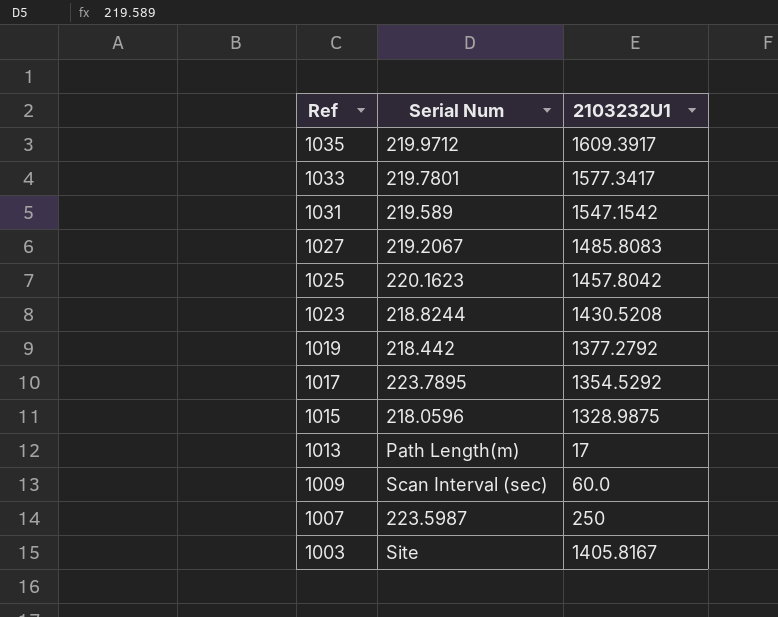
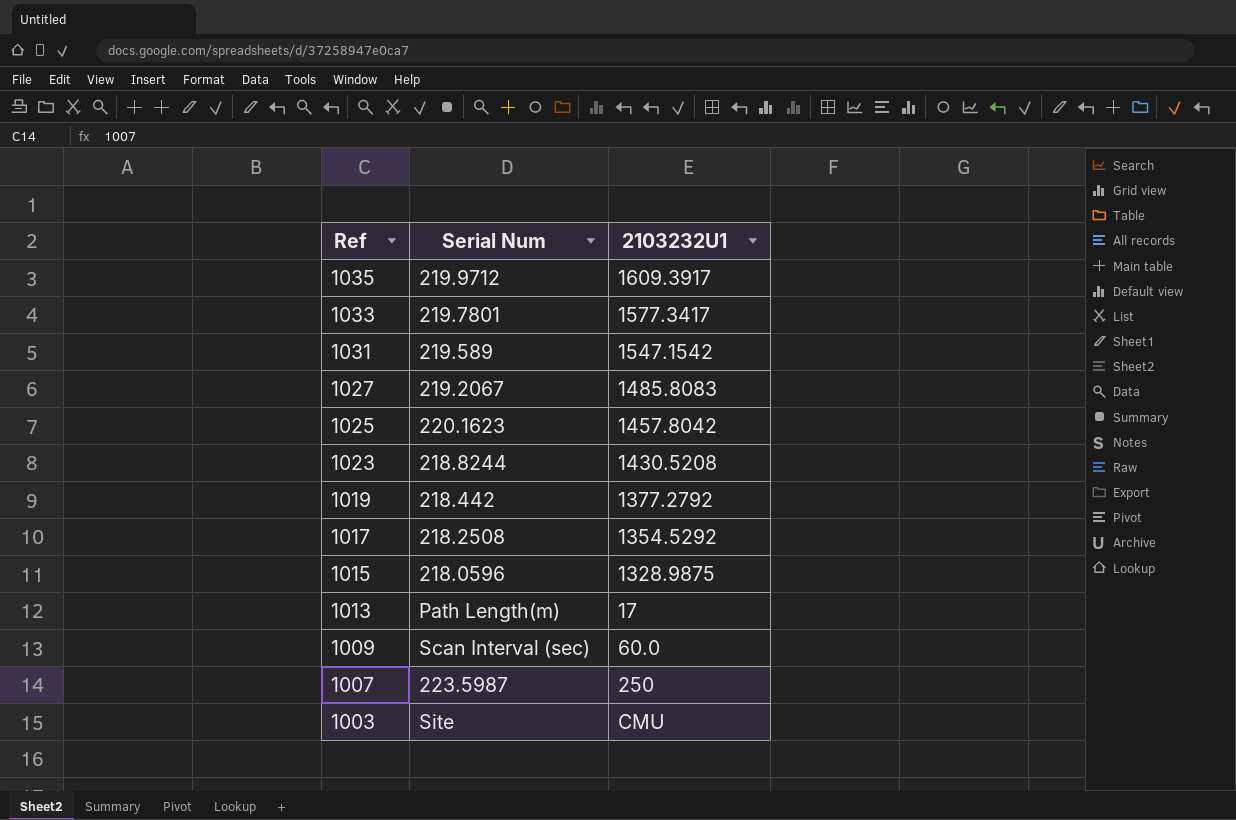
1017 | Serial Num: 223.7895 -> 218.2508
1003 | 2103232U1: 1405.8167 -> CMU

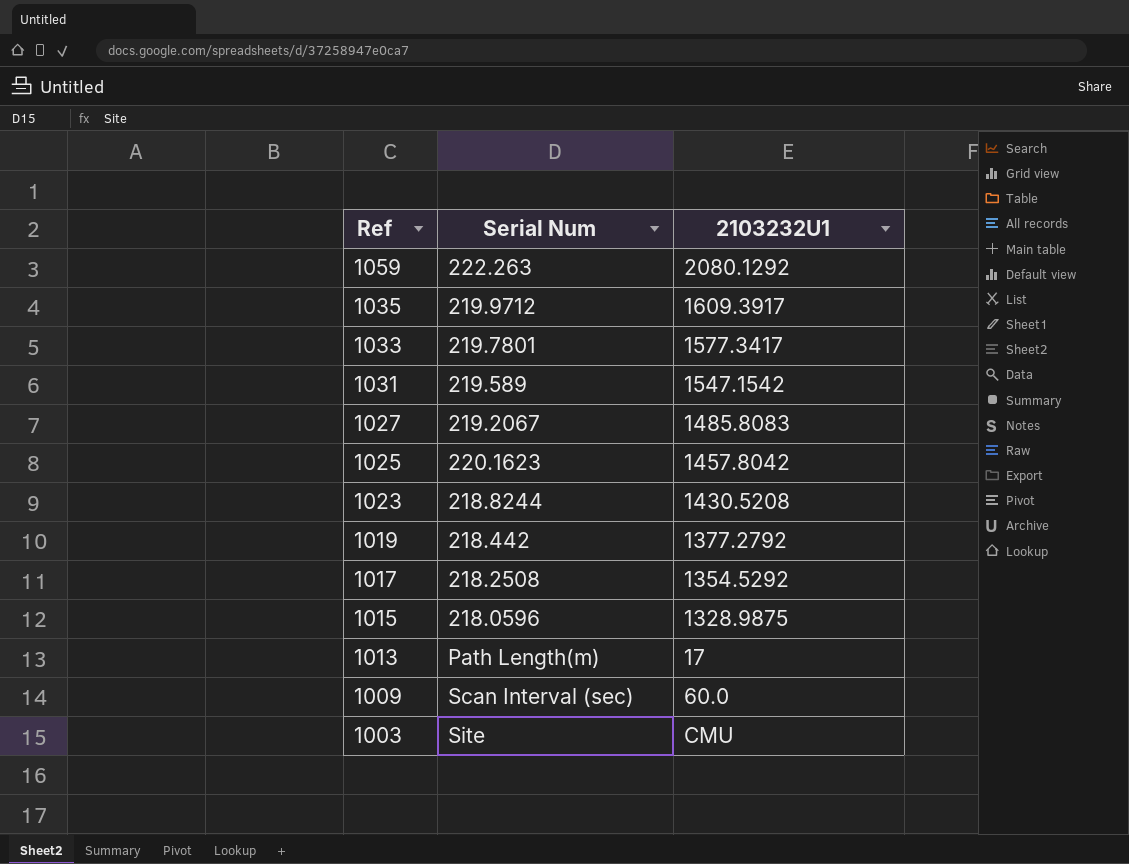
row 1007: 223.5987 | 250 -> none
row 1059: none -> 222.263 | 2080.1292

